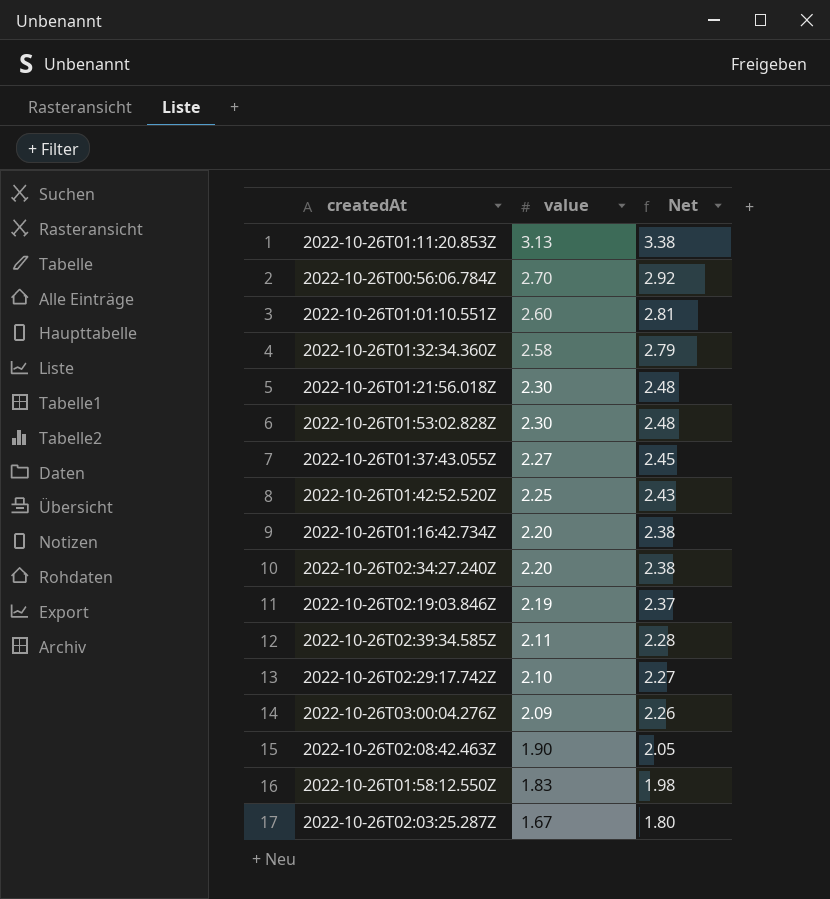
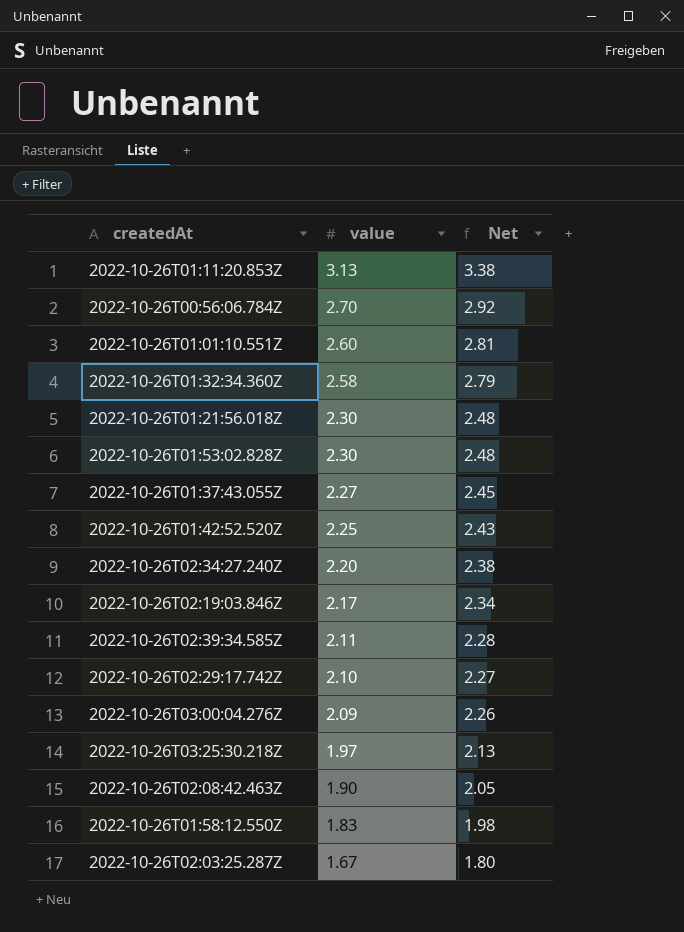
row 2022-10-26T01:16:42.734Z: 2.20 | 2.38 -> none
2022-10-26T02:19:03.846Z | value: 2.19 -> 2.17
2022-10-26T02:19:03.846Z | Net: 2.37 -> 2.34
row 2022-10-26T03:25:30.218Z: none -> 1.97 | 2.13

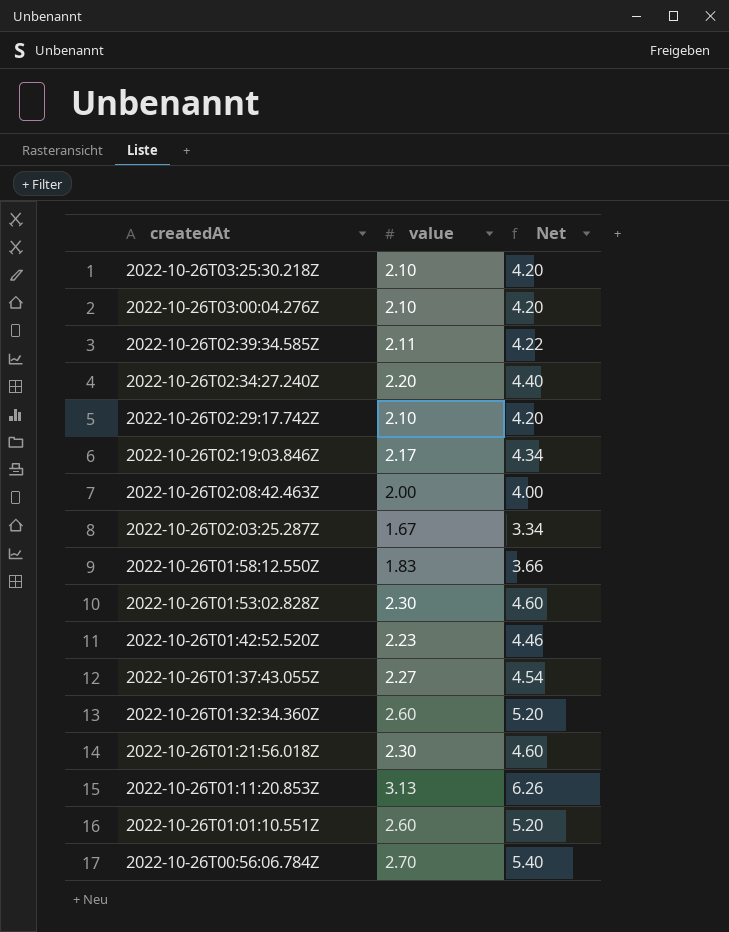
row order: value descending -> createdAt descending
column Net | formula: [value] * 1.08 -> [value] * 2
2022-10-26T03:25:30.218Z | value: 1.97 -> 2.10
2022-10-26T03:00:04.276Z | value: 2.09 -> 2.10
2022-10-26T02:08:42.463Z | value: 1.90 -> 2.00
2022-10-26T01:42:52.520Z | value: 2.25 -> 2.23
2022-10-26T01:32:34.360Z | value: 2.58 -> 2.60

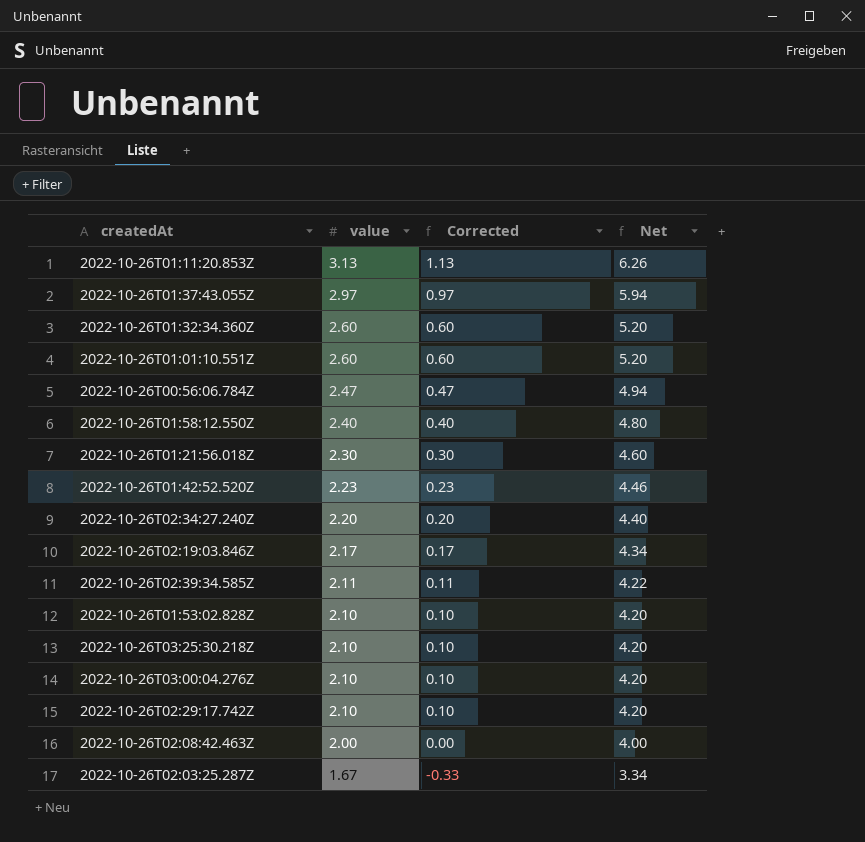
row order: createdAt descending -> value descending
column Corrected | formula: none -> [value] - 2
2022-10-26T01:37:43.055Z | value: 2.27 -> 2.97
2022-10-26T01:37:43.055Z | Net: 4.54 -> 5.94
2022-10-26T00:56:06.784Z | value: 2.70 -> 2.47
2022-10-26T00:56:06.784Z | Net: 5.40 -> 4.94
2022-10-26T01:58:12.550Z | value: 1.83 -> 2.40
2022-10-26T01:58:12.550Z | Net: 3.66 -> 4.80
2022-10-26T01:53:02.828Z | value: 2.30 -> 2.10
2022-10-26T01:53:02.828Z | Net: 4.60 -> 4.20

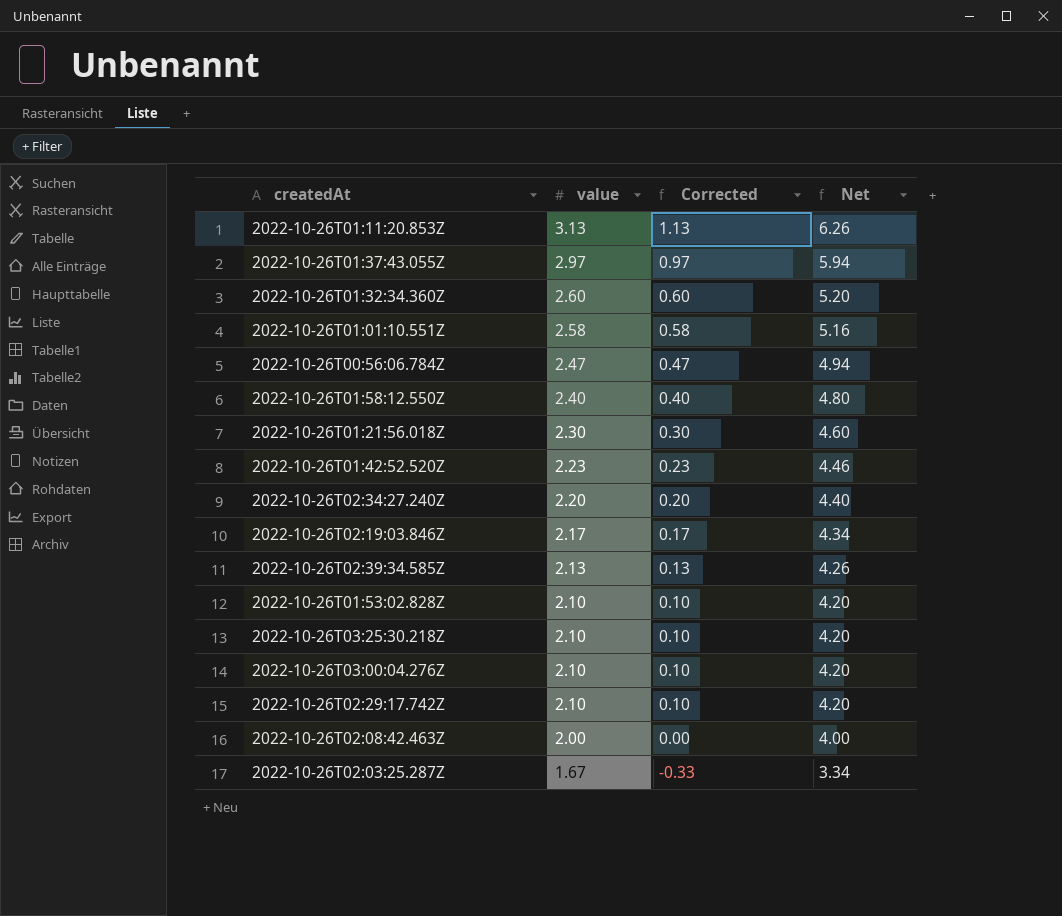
2022-10-26T01:01:10.551Z | value: 2.60 -> 2.58
2022-10-26T01:01:10.551Z | Corrected: 0.60 -> 0.58
2022-10-26T01:01:10.551Z | Net: 5.20 -> 5.16
2022-10-26T02:39:34.585Z | value: 2.11 -> 2.13
2022-10-26T02:39:34.585Z | Corrected: 0.11 -> 0.13
2022-10-26T02:39:34.585Z | Net: 4.22 -> 4.26

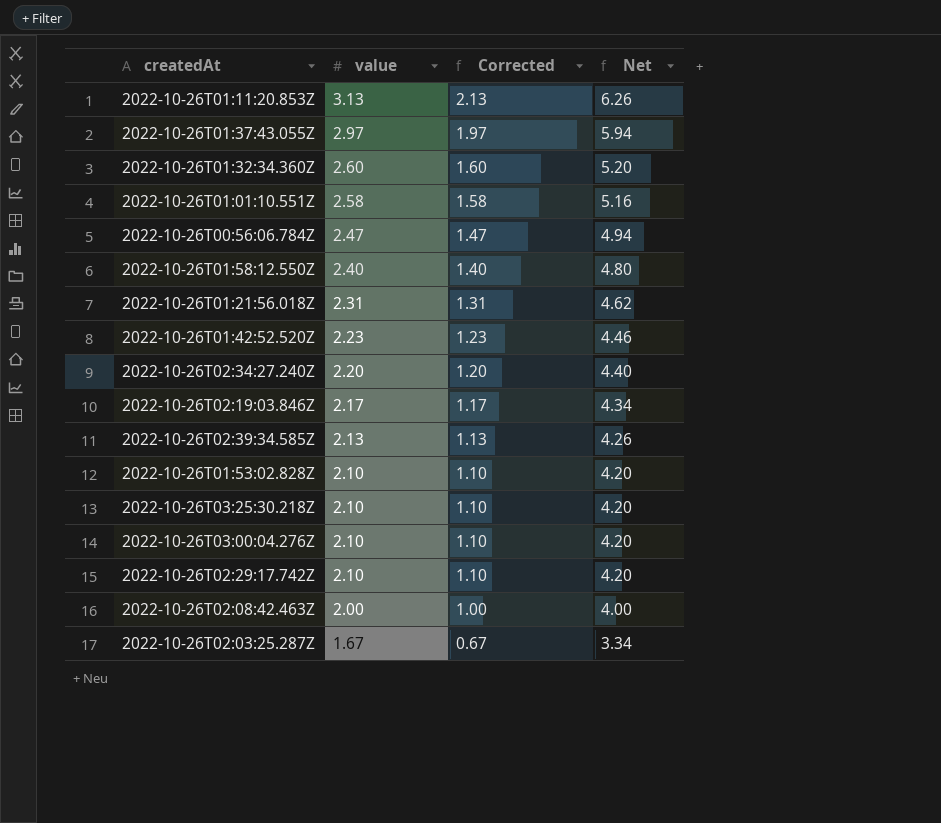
column Corrected | formula: [value] - 2 -> [value] - 1
2022-10-26T01:21:56.018Z | value: 2.30 -> 2.31
2022-10-26T01:21:56.018Z | Net: 4.60 -> 4.62

